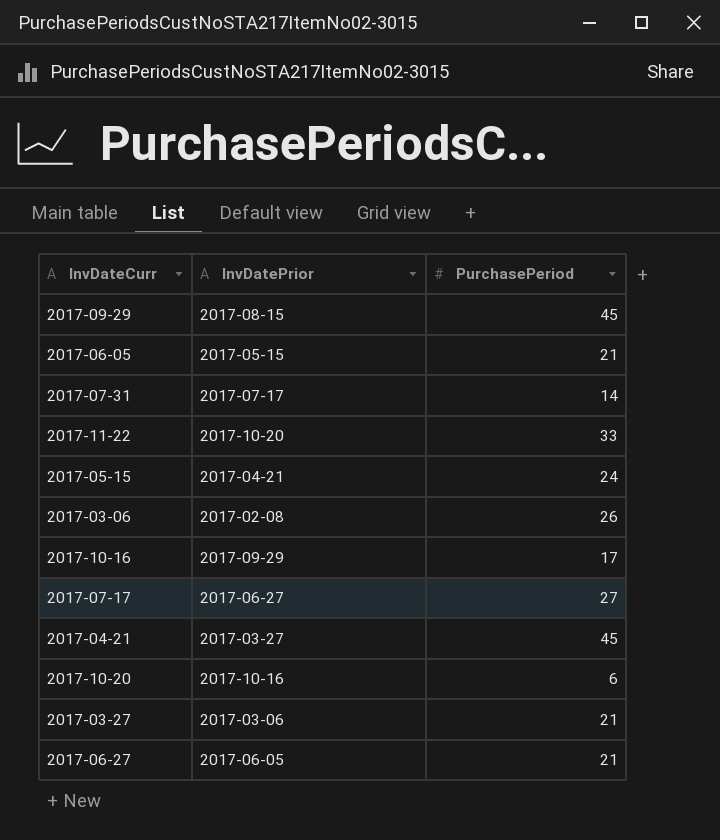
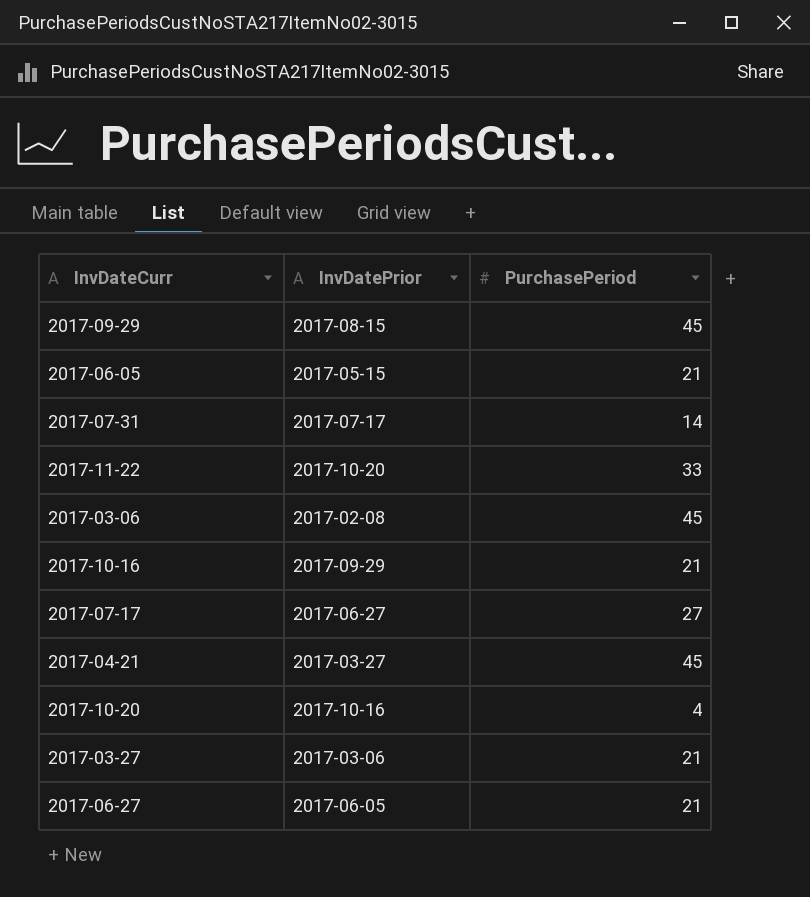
row 2017-05-15: 2017-04-21 | 24 -> none
2017-03-06 | PurchasePeriod: 26 -> 45
2017-10-16 | PurchasePeriod: 17 -> 21
2017-10-20 | PurchasePeriod: 6 -> 4

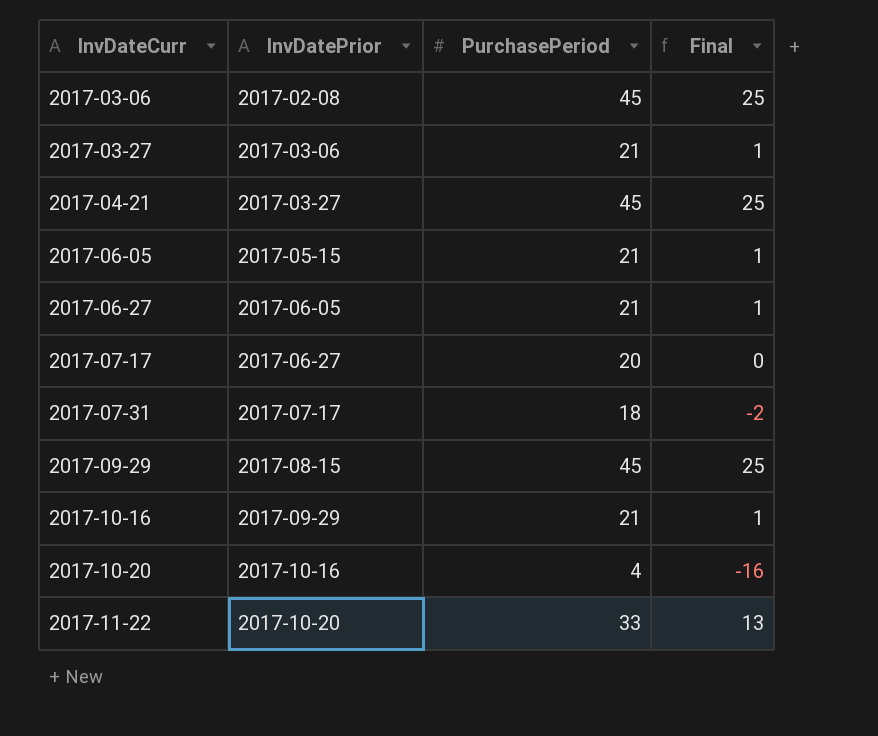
row order: none -> InvDateCurr ascending
column Final | formula: none -> [PurchasePeriod] - 20
2017-07-17 | PurchasePeriod: 27 -> 20
2017-07-31 | PurchasePeriod: 14 -> 18

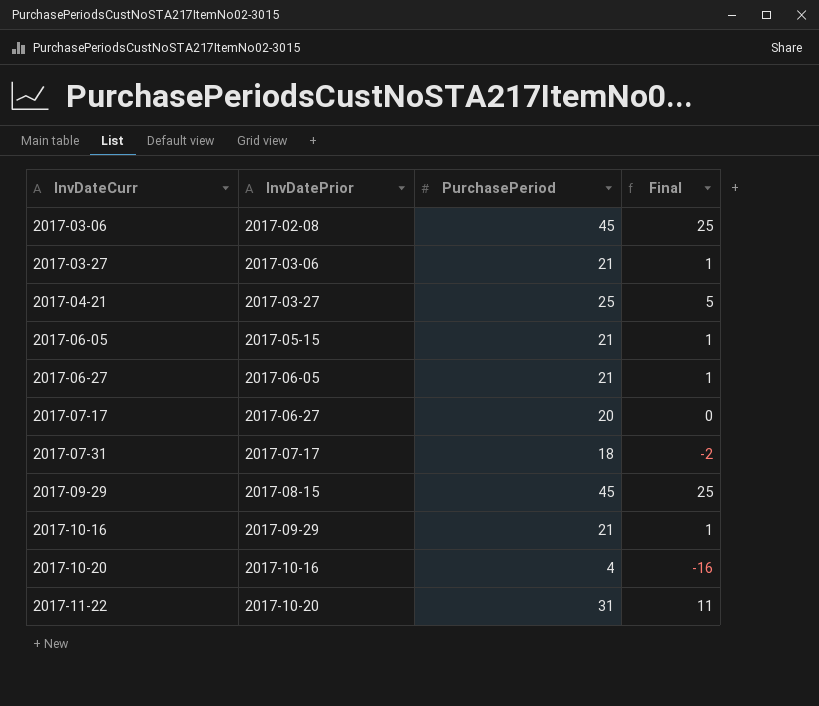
2017-04-21 | PurchasePeriod: 45 -> 25
2017-04-21 | Final: 25 -> 5
2017-11-22 | PurchasePeriod: 33 -> 31
2017-11-22 | Final: 13 -> 11

